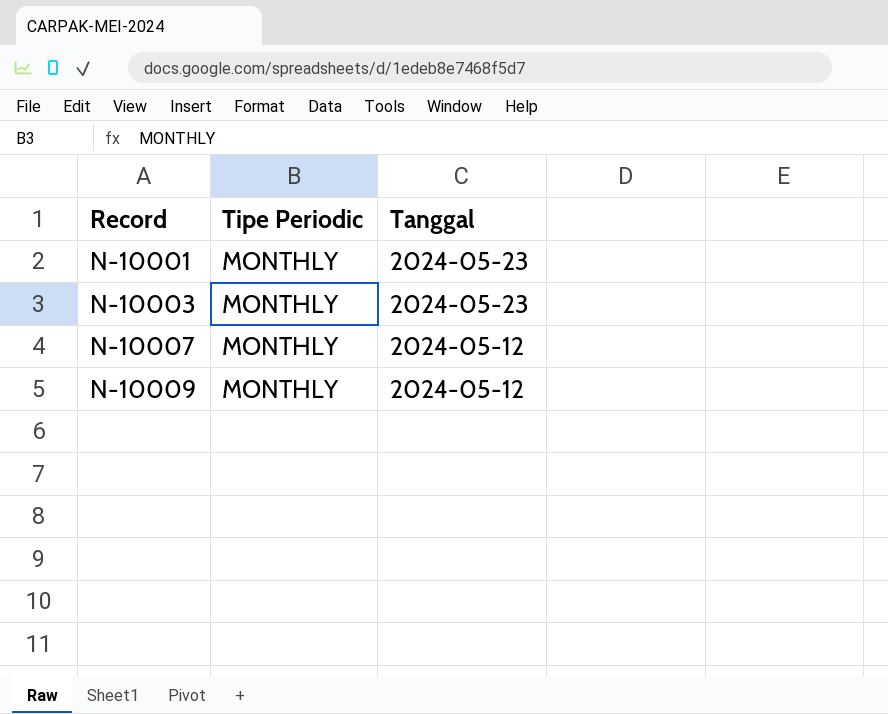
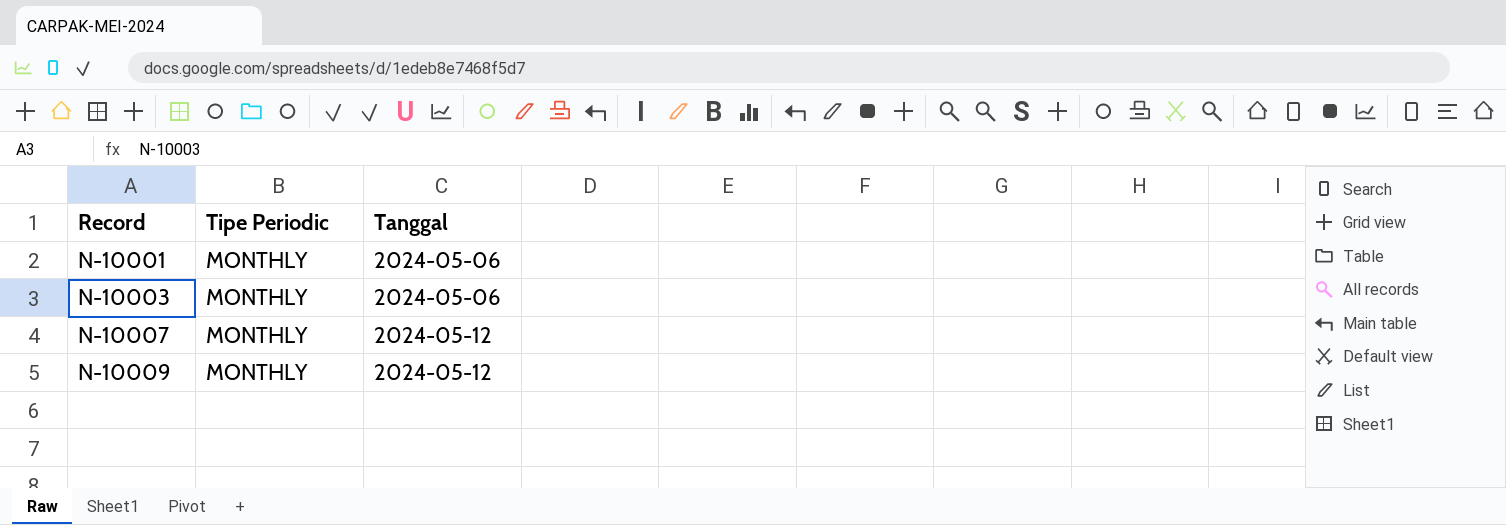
N-10001 | Tanggal: 2024-05-23 -> 2024-05-06
N-10003 | Tanggal: 2024-05-23 -> 2024-05-06

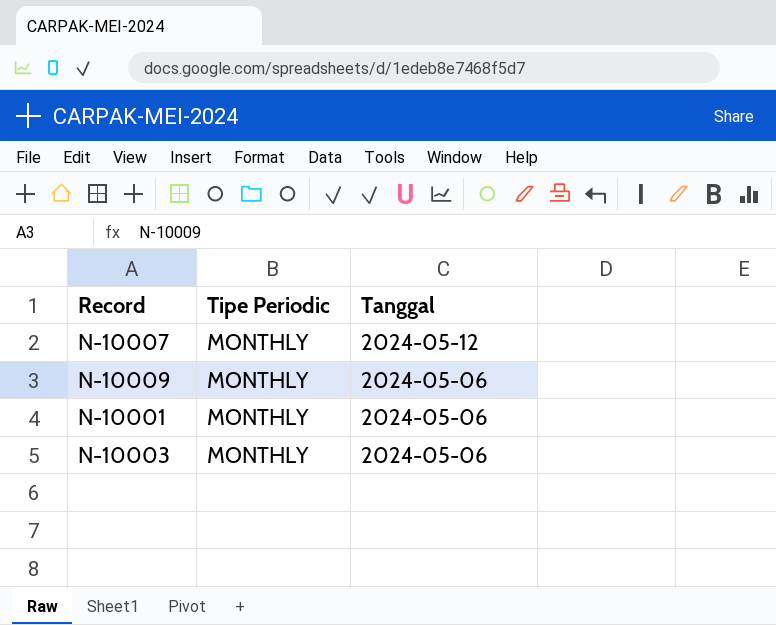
row order: Record ascending -> Tanggal descending
N-10009 | Tanggal: 2024-05-12 -> 2024-05-06

